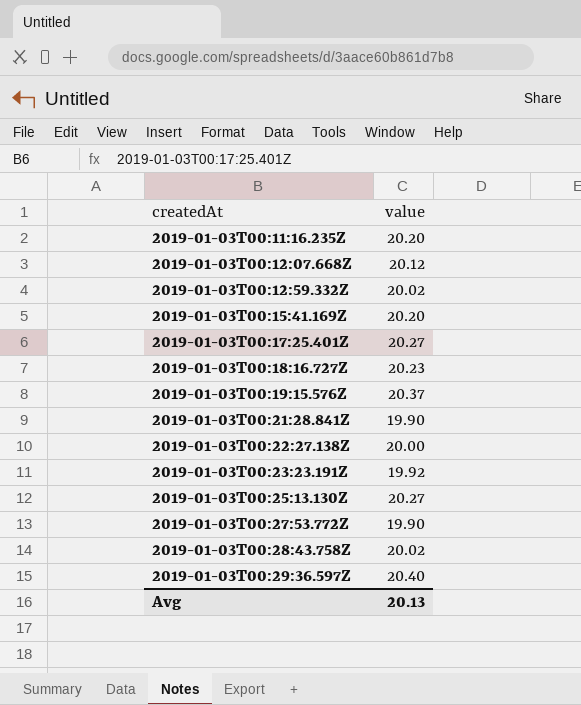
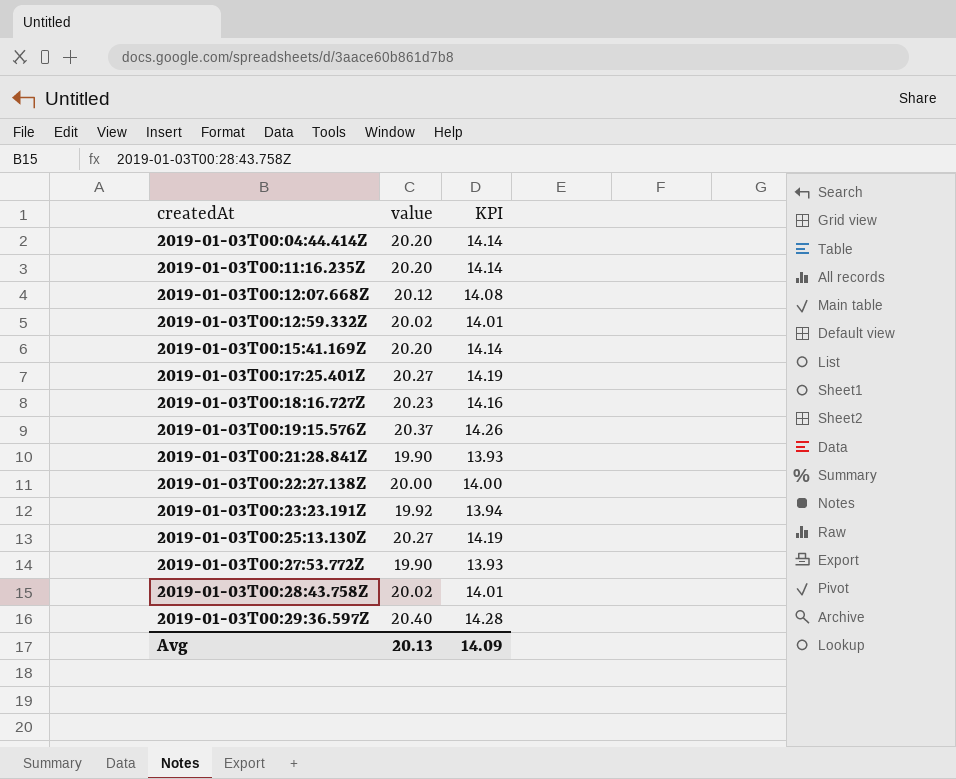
column KPI | formula: none -> [value] * 0.7
row 2019-01-03T00:04:44.414Z: none -> 20.20 | 14.14

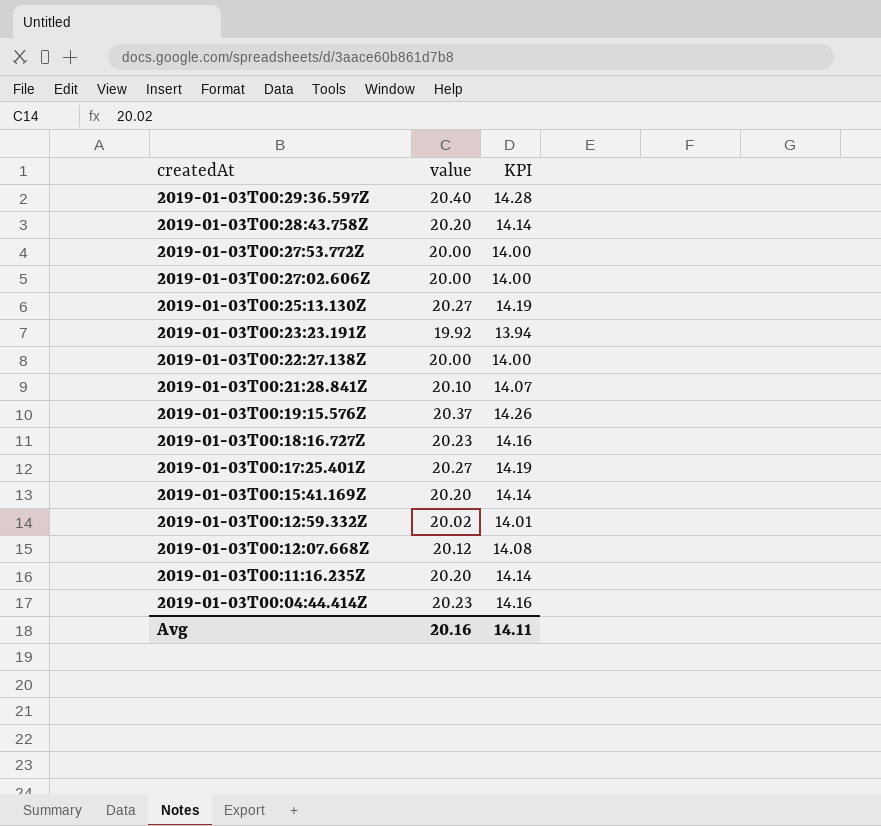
row order: createdAt ascending -> createdAt descending
2019-01-03T00:28:43.758Z | value: 20.02 -> 20.20
2019-01-03T00:28:43.758Z | KPI: 14.01 -> 14.14
2019-01-03T00:27:53.772Z | value: 19.90 -> 20.00
2019-01-03T00:27:53.772Z | KPI: 13.93 -> 14.00
row 2019-01-03T00:27:02.606Z: none -> 20.00 | 14.00
2019-01-03T00:21:28.841Z | value: 19.90 -> 20.10
2019-01-03T00:21:28.841Z | KPI: 13.93 -> 14.07
2019-01-03T00:04:44.414Z | value: 20.20 -> 20.23
2019-01-03T00:04:44.414Z | KPI: 14.14 -> 14.16
Avg | value: 20.13 -> 20.16
Avg | KPI: 14.09 -> 14.11

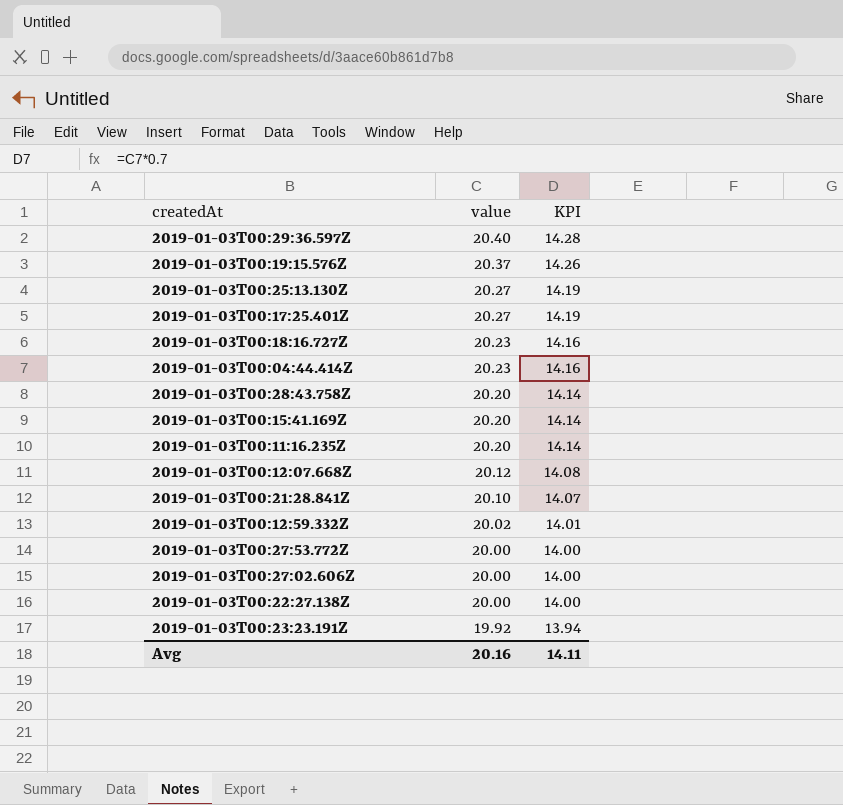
row order: createdAt descending -> value descending

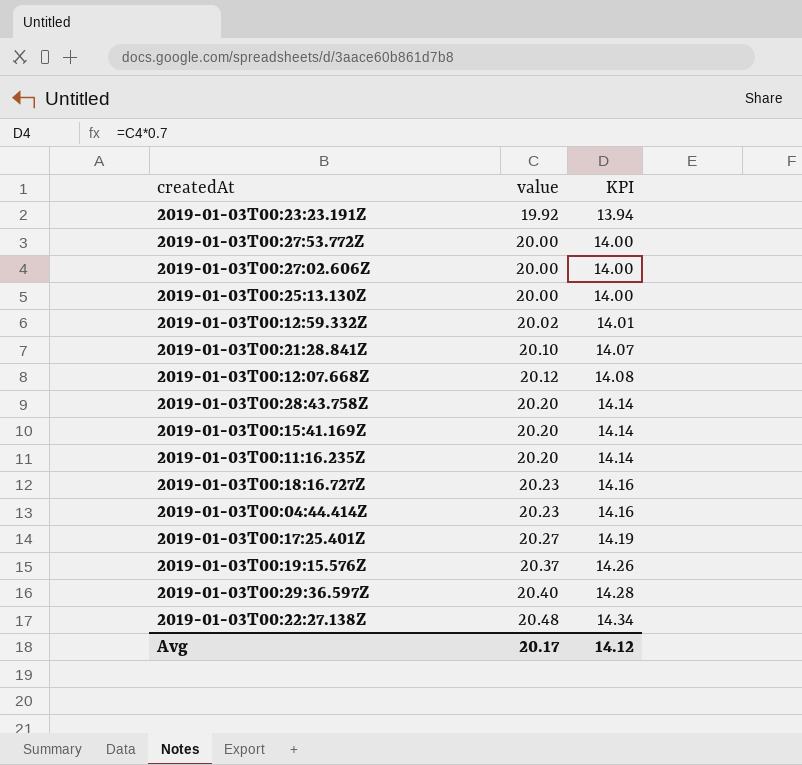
row order: value descending -> value ascending
2019-01-03T00:25:13.130Z | value: 20.27 -> 20.00
2019-01-03T00:25:13.130Z | KPI: 14.19 -> 14.00
2019-01-03T00:22:27.138Z | value: 20.00 -> 20.48
2019-01-03T00:22:27.138Z | KPI: 14.00 -> 14.34
Avg | value: 20.16 -> 20.17
Avg | KPI: 14.11 -> 14.12

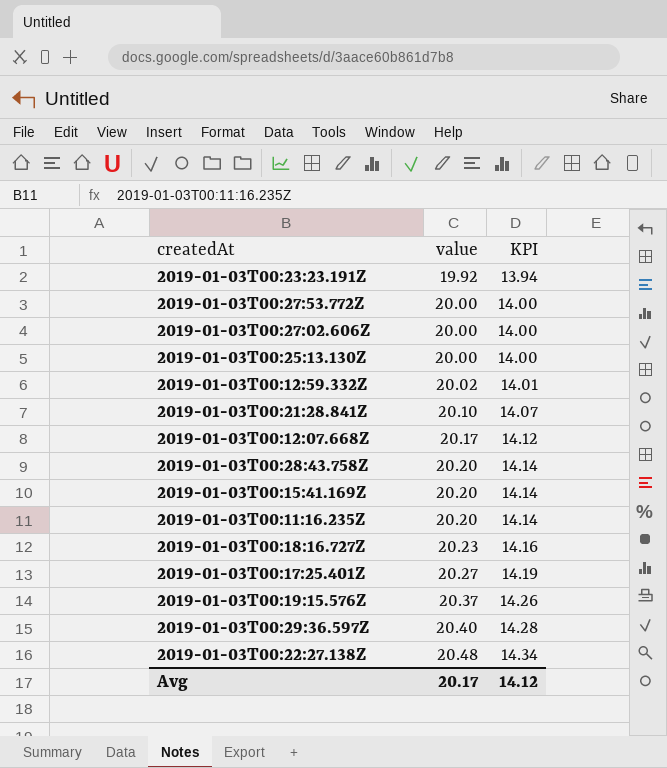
row 2019-01-03T00:04:44.414Z: 20.23 | 14.16 -> none
2019-01-03T00:12:07.668Z | value: 20.12 -> 20.17
2019-01-03T00:12:07.668Z | KPI: 14.08 -> 14.12

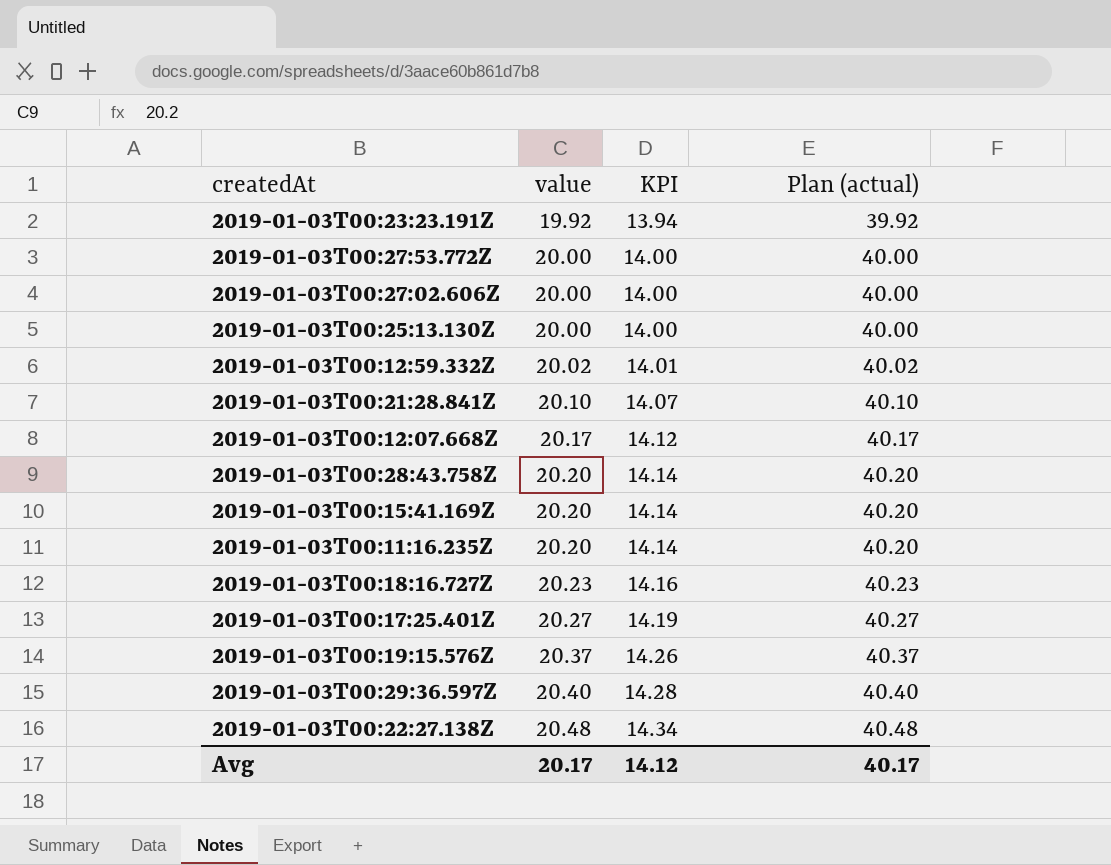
column Plan (actual) | formula: none -> [value] + 20

